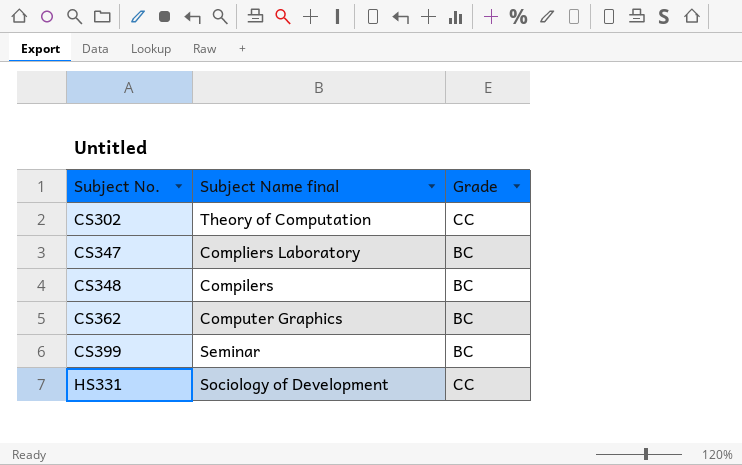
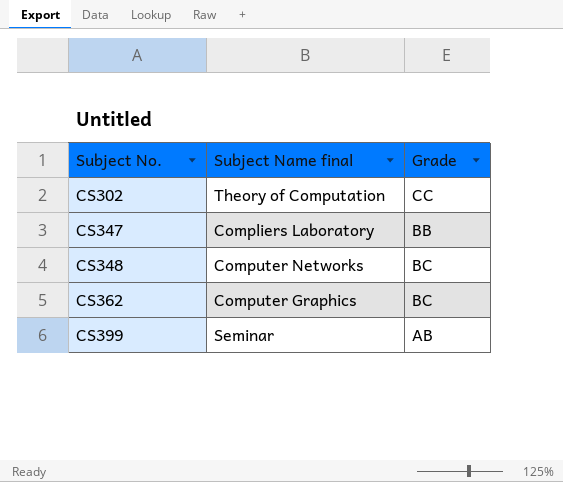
row HS331: Sociology of Development | CC -> none
CS347 | Grade: BC -> BB
CS348 | Subject Name final: Compilers -> Computer Networks
CS399 | Grade: BC -> AB

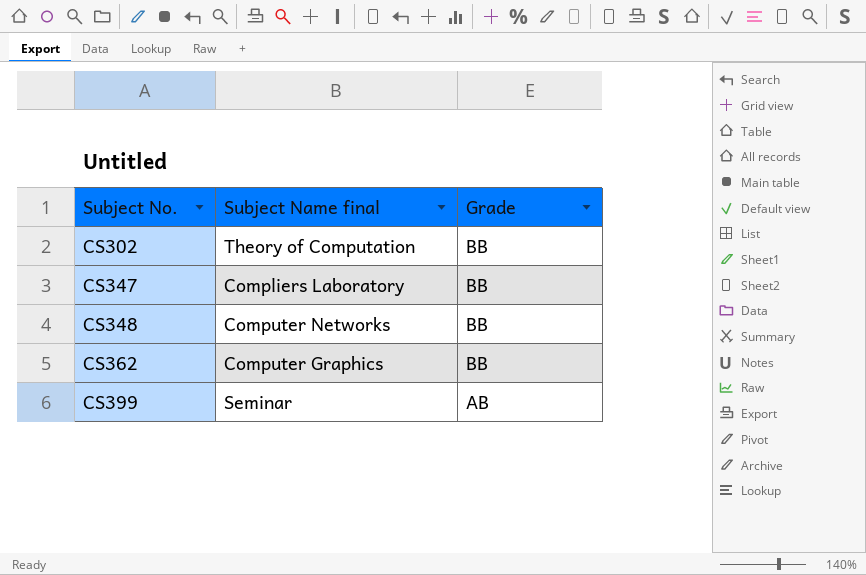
CS302 | Grade: CC -> BB
CS348 | Grade: BC -> BB
CS362 | Grade: BC -> BB

